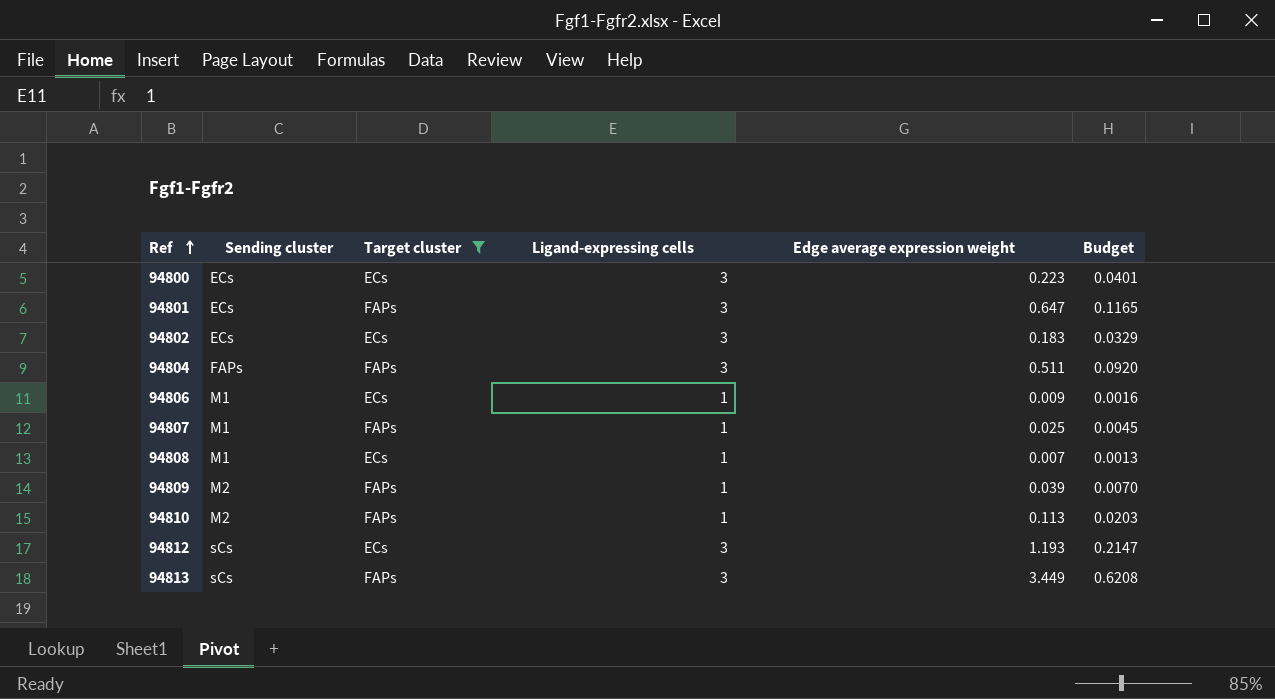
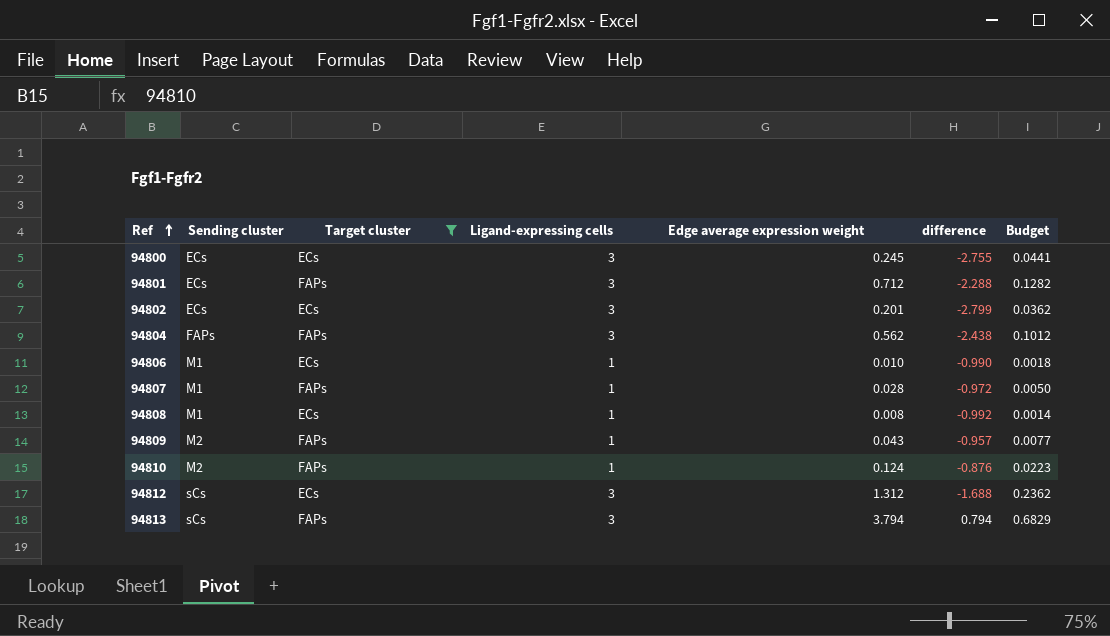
column difference | formula: none -> [Edge average expression weight] - [Ligand-expressing cells]
94800 | Edge average expression weight: 0.223 -> 0.245
94800 | Budget: 0.0401 -> 0.0441
94801 | Edge average expression weight: 0.647 -> 0.712
94801 | Budget: 0.1165 -> 0.1282
94802 | Edge average expression weight: 0.183 -> 0.201
94802 | Budget: 0.0329 -> 0.0362
94804 | Edge average expression weight: 0.511 -> 0.562
94804 | Budget: 0.0920 -> 0.1012
94806 | Edge average expression weight: 0.009 -> 0.010
94806 | Budget: 0.0016 -> 0.0018
94807 | Edge average expression weight: 0.025 -> 0.028
94807 | Budget: 0.0045 -> 0.0050
94808 | Edge average expression weight: 0.007 -> 0.008
94808 | Budget: 0.0013 -> 0.0014
94809 | Edge average expression weight: 0.039 -> 0.043
94809 | Budget: 0.0070 -> 0.0077
94810 | Edge average expression weight: 0.113 -> 0.124
94810 | Budget: 0.0203 -> 0.0223
94812 | Edge average expression weight: 1.193 -> 1.312
94812 | Budget: 0.2147 -> 0.2362
94813 | Edge average expression weight: 3.449 -> 3.794
94813 | Budget: 0.6208 -> 0.6829

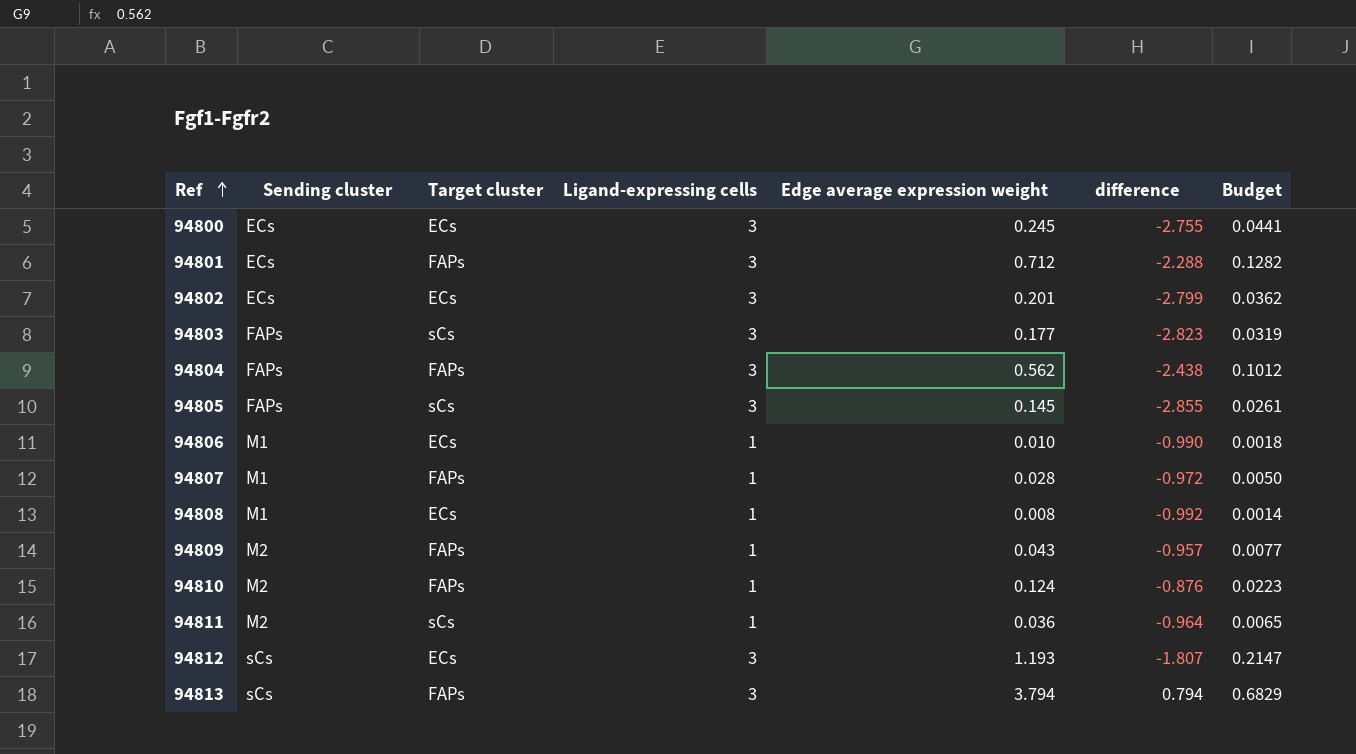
filter: Target cluster != sCs -> none
94812 | Edge average expression weight: 1.312 -> 1.193
94812 | difference: -1.688 -> -1.807
94812 | Budget: 0.2362 -> 0.2147

